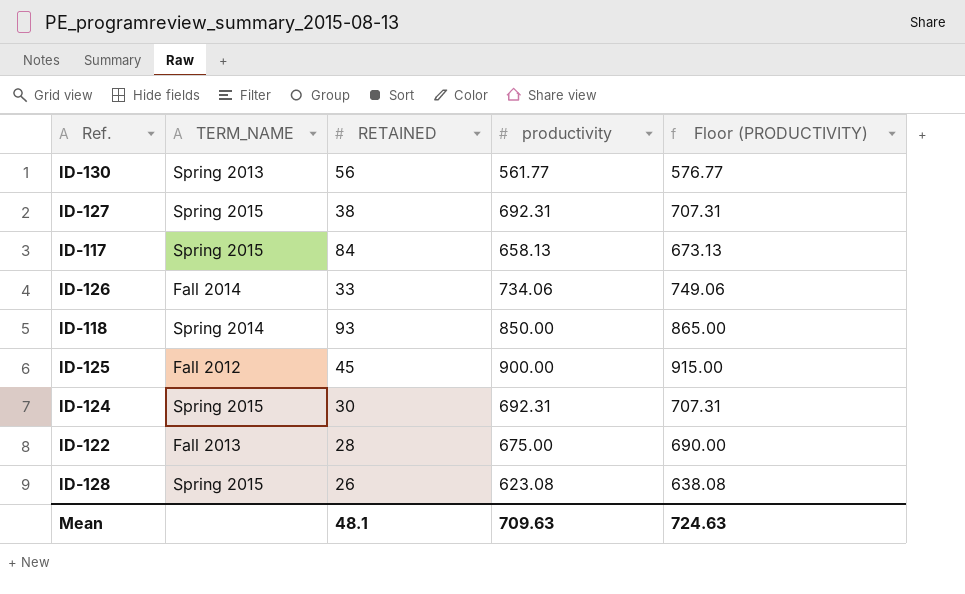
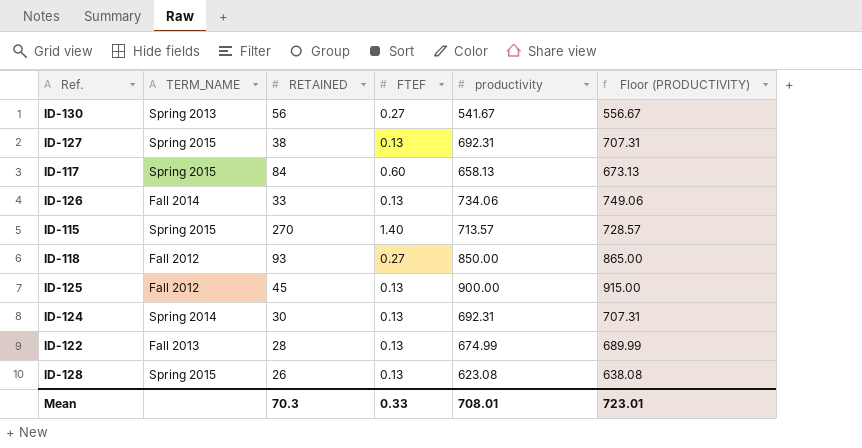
column FTEF | position: none -> 4
ID-130 | productivity: 561.77 -> 541.67
ID-130 | Floor (PRODUCTIVITY): 576.77 -> 556.67
row ID-115: none -> Spring 2015 | 270 | 1.40 | 713.57 | 728.57
ID-118 | TERM_NAME: Spring 2014 -> Fall 2012
ID-124 | TERM_NAME: Spring 2015 -> Spring 2014
ID-122 | productivity: 675.00 -> 674.99
ID-122 | Floor (PRODUCTIVITY): 690.00 -> 689.99
Mean | RETAINED: 48.1 -> 70.3
Mean | productivity: 709.63 -> 708.01
Mean | Floor (PRODUCTIVITY): 724.63 -> 723.01

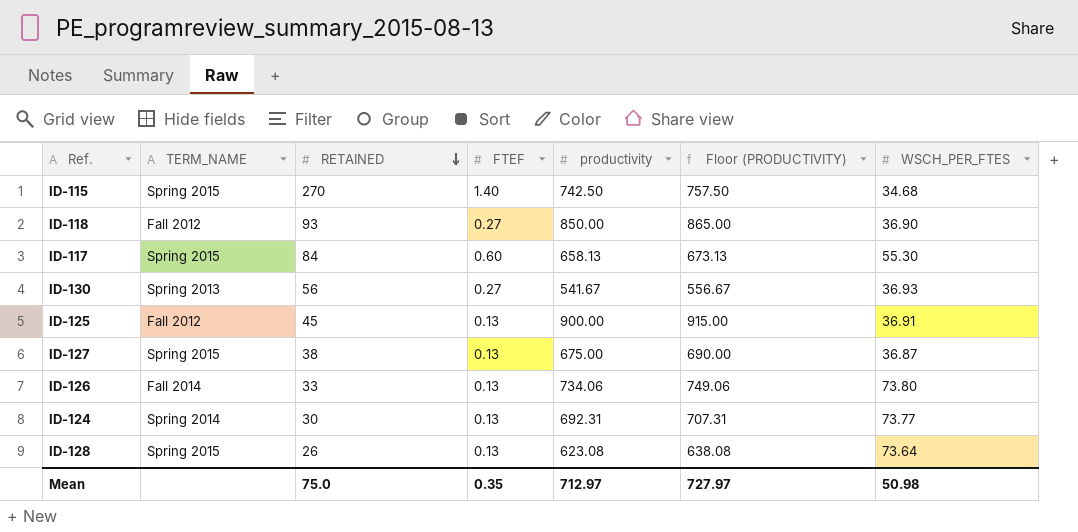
row order: none -> RETAINED descending
column WSCH_PER_FTES | position: none -> 7
row ID-122: Fall 2013 | 28 | 0.13 | 674.99 | 689.99 -> none
ID-115 | productivity: 713.57 -> 742.50
ID-115 | Floor (PRODUCTIVITY): 728.57 -> 757.50
ID-127 | productivity: 692.31 -> 675.00
ID-127 | Floor (PRODUCTIVITY): 707.31 -> 690.00
Mean | RETAINED: 70.3 -> 75.0
Mean | FTEF: 0.33 -> 0.35
Mean | productivity: 708.01 -> 712.97
Mean | Floor (PRODUCTIVITY): 723.01 -> 727.97

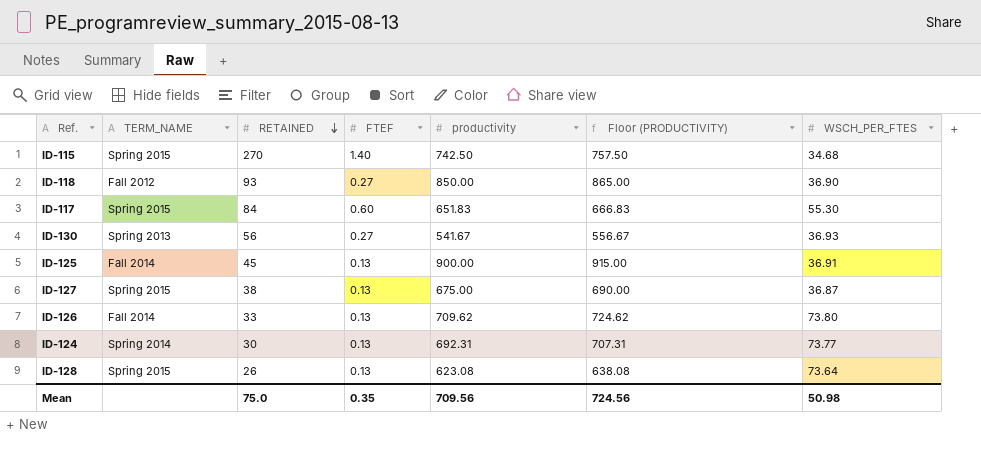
ID-117 | productivity: 658.13 -> 651.83
ID-117 | Floor (PRODUCTIVITY): 673.13 -> 666.83
ID-125 | TERM_NAME: Fall 2012 -> Fall 2014
ID-126 | productivity: 734.06 -> 709.62
ID-126 | Floor (PRODUCTIVITY): 749.06 -> 724.62
Mean | productivity: 712.97 -> 709.56
Mean | Floor (PRODUCTIVITY): 727.97 -> 724.56

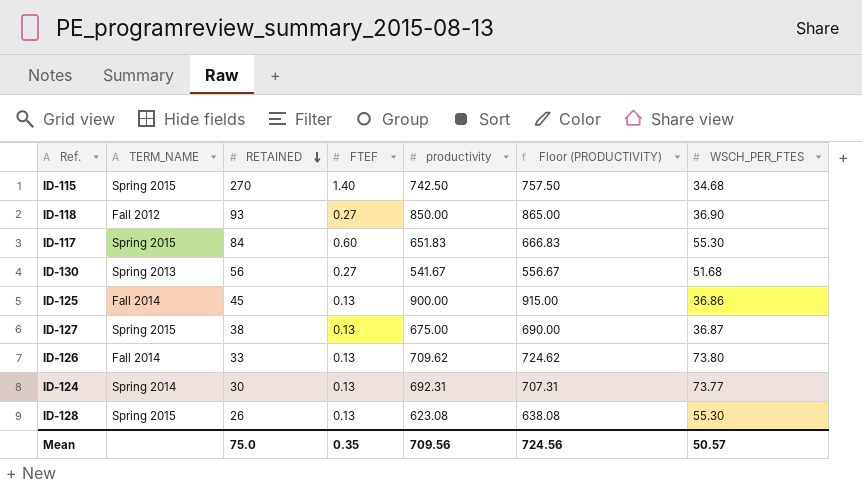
ID-130 | WSCH_PER_FTES: 36.93 -> 51.68
ID-125 | WSCH_PER_FTES: 36.91 -> 36.86
ID-128 | WSCH_PER_FTES: 73.64 -> 55.30
Mean | WSCH_PER_FTES: 50.98 -> 50.57

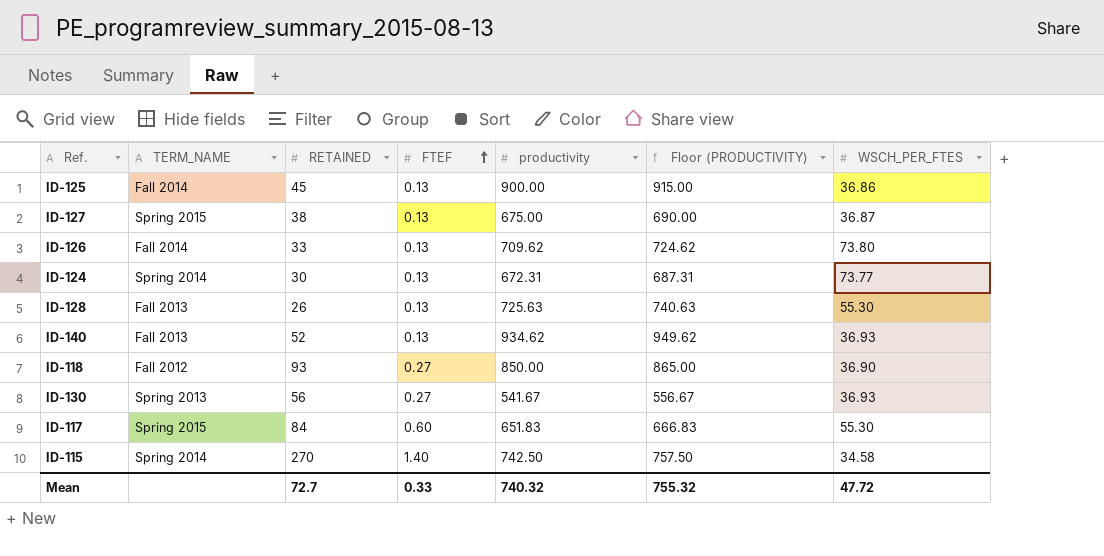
row order: RETAINED descending -> FTEF ascending
ID-124 | productivity: 692.31 -> 672.31
ID-124 | Floor (PRODUCTIVITY): 707.31 -> 687.31
ID-128 | TERM_NAME: Spring 2015 -> Fall 2013
ID-128 | productivity: 623.08 -> 725.63
ID-128 | Floor (PRODUCTIVITY): 638.08 -> 740.63
row ID-140: none -> Fall 2013 | 52 | 0.13 | 934.62 | 949.62 | 36.93
ID-130 | WSCH_PER_FTES: 51.68 -> 36.93
ID-115 | TERM_NAME: Spring 2015 -> Spring 2014
ID-115 | WSCH_PER_FTES: 34.68 -> 34.58
Mean | RETAINED: 75.0 -> 72.7
Mean | FTEF: 0.35 -> 0.33
Mean | productivity: 709.56 -> 740.32
Mean | Floor (PRODUCTIVITY): 724.56 -> 755.32
Mean | WSCH_PER_FTES: 50.57 -> 47.72

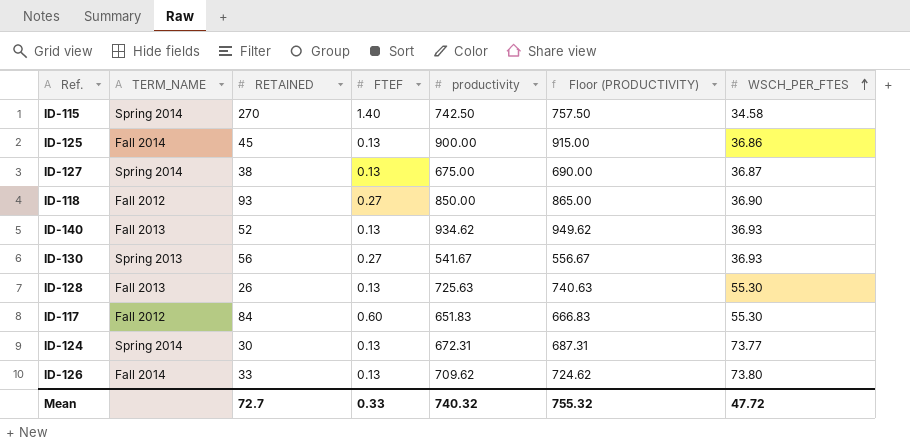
row order: FTEF ascending -> WSCH_PER_FTES ascending
ID-127 | TERM_NAME: Spring 2015 -> Spring 2014
ID-117 | TERM_NAME: Spring 2015 -> Fall 2012

